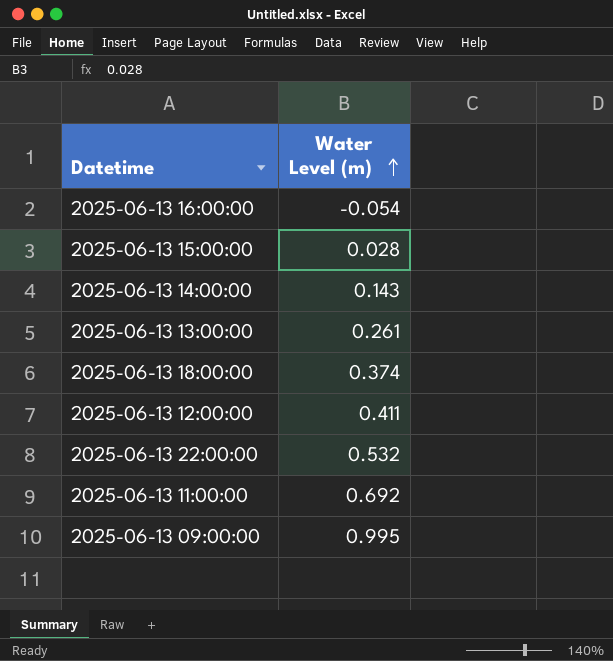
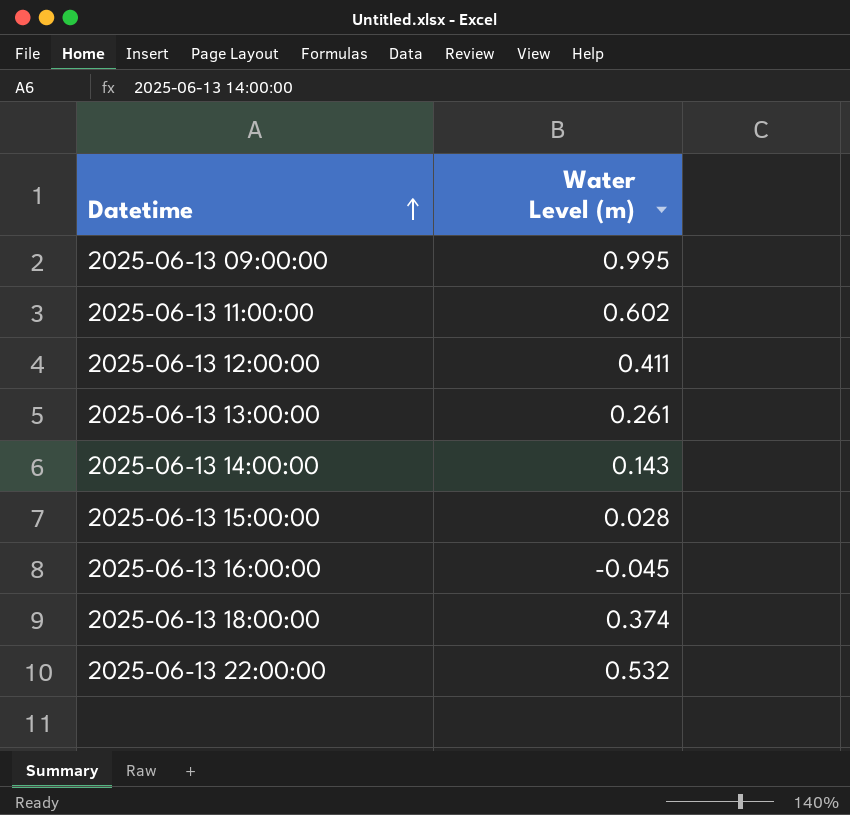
row order: Water Level (m) ascending -> Datetime ascending
2025-06-13 11:00:00 | Water Level (m): 0.692 -> 0.602
2025-06-13 16:00:00 | Water Level (m): -0.054 -> -0.045

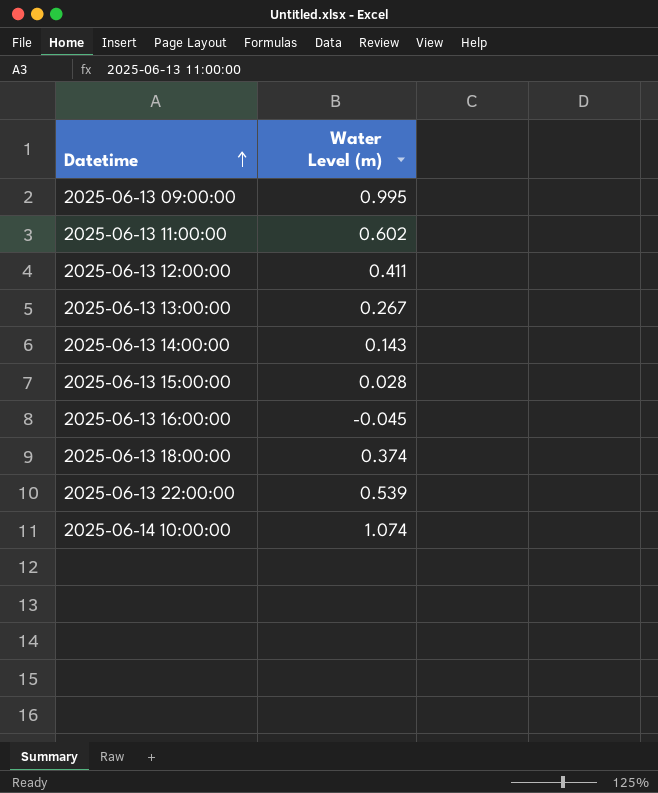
2025-06-13 13:00:00 | Water Level (m): 0.261 -> 0.267
2025-06-13 22:00:00 | Water Level (m): 0.532 -> 0.539
row 2025-06-14 10:00:00: none -> 1.074

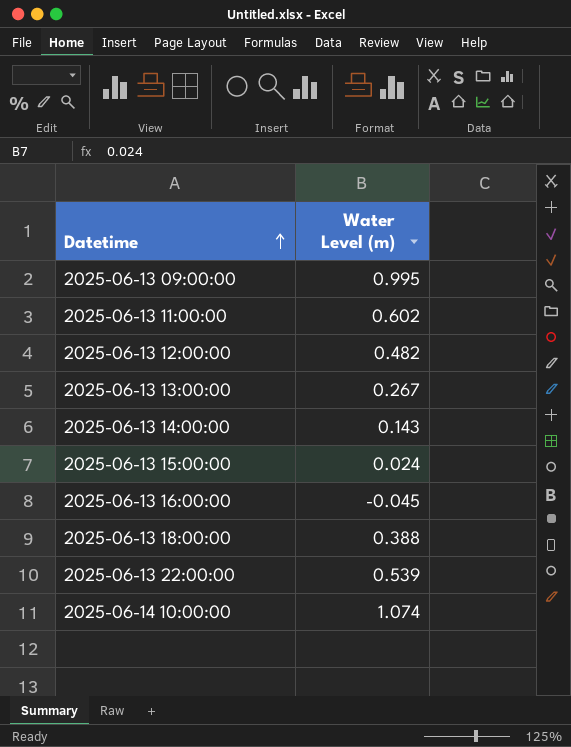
2025-06-13 12:00:00 | Water Level (m): 0.411 -> 0.482
2025-06-13 15:00:00 | Water Level (m): 0.028 -> 0.024
2025-06-13 18:00:00 | Water Level (m): 0.374 -> 0.388

